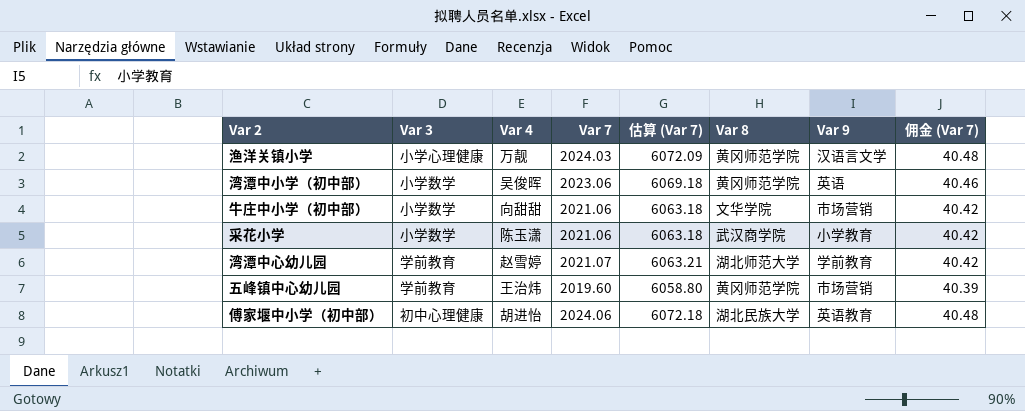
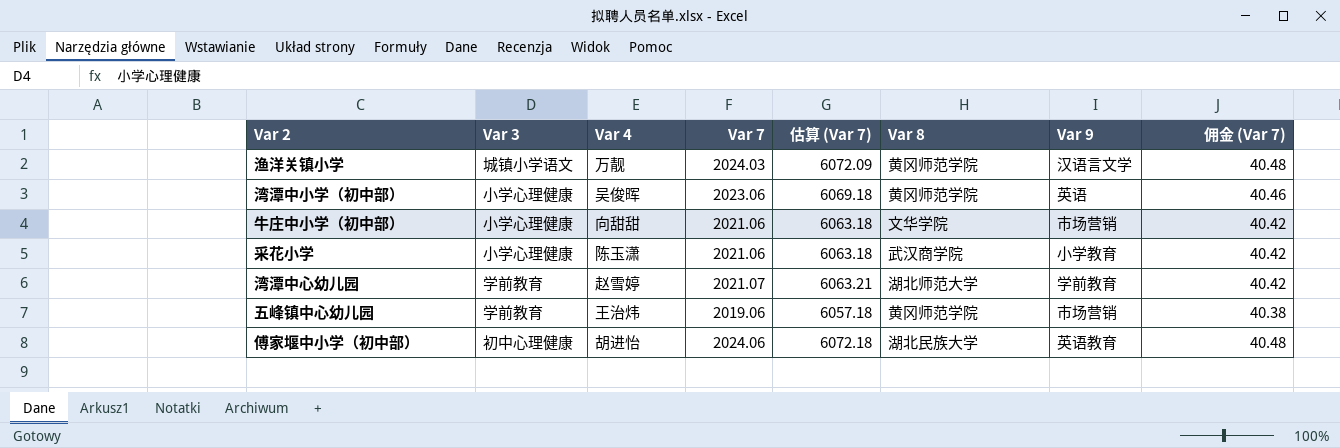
渔洋关镇小学 | Var 3: 小学心理健康 -> 城镇小学语文
湾潭中小学（初中部） | Var 3: 小学数学 -> 小学心理健康
牛庄中小学（初中部） | Var 3: 小学数学 -> 小学心理健康
采花小学 | Var 3: 小学数学 -> 小学心理健康
五峰镇中心幼儿园 | Var 7: 2019.60 -> 2019.06
五峰镇中心幼儿园 | 估算 (Var 7): 6058.80 -> 6057.18
五峰镇中心幼儿园 | 佣金 (Var 7): 40.39 -> 40.38

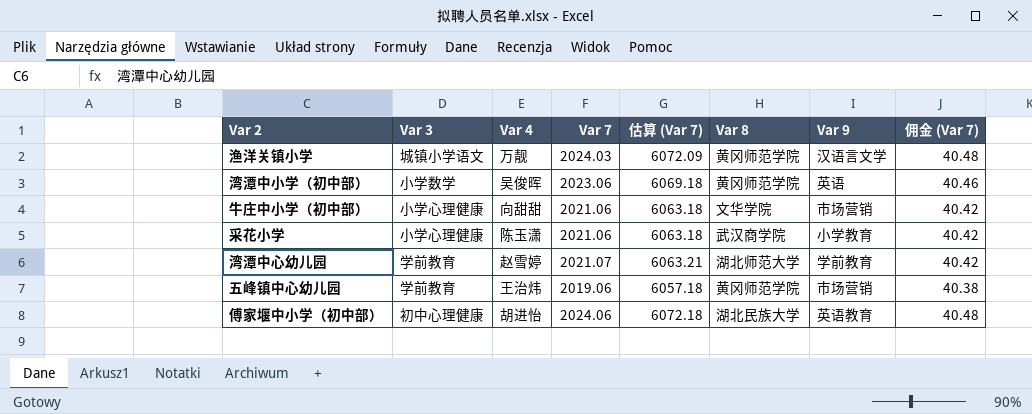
湾潭中小学（初中部） | Var 3: 小学心理健康 -> 小学数学

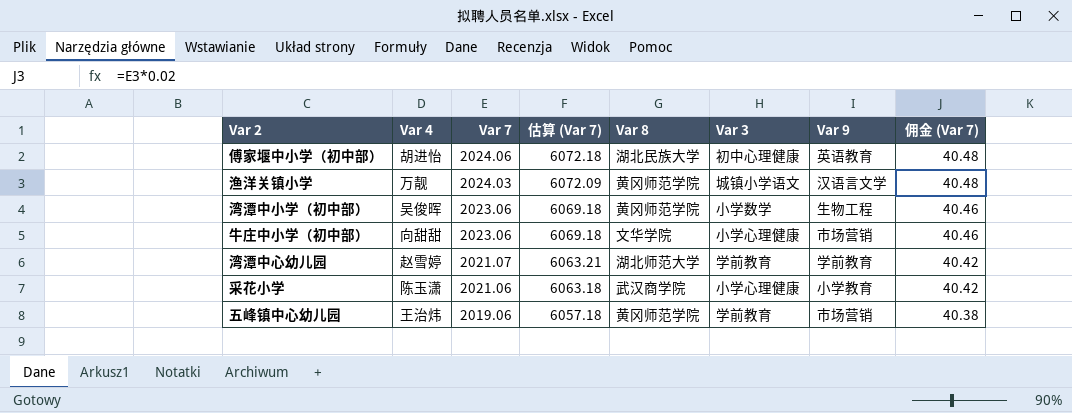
row order: none -> Var 7 descending
column Var 3 | position: 2 -> 6
湾潭中小学（初中部） | Var 9: 英语 -> 生物工程
牛庄中小学（初中部） | Var 7: 2021.06 -> 2023.06
牛庄中小学（初中部） | 估算 (Var 7): 6063.18 -> 6069.18
牛庄中小学（初中部） | 佣金 (Var 7): 40.42 -> 40.46

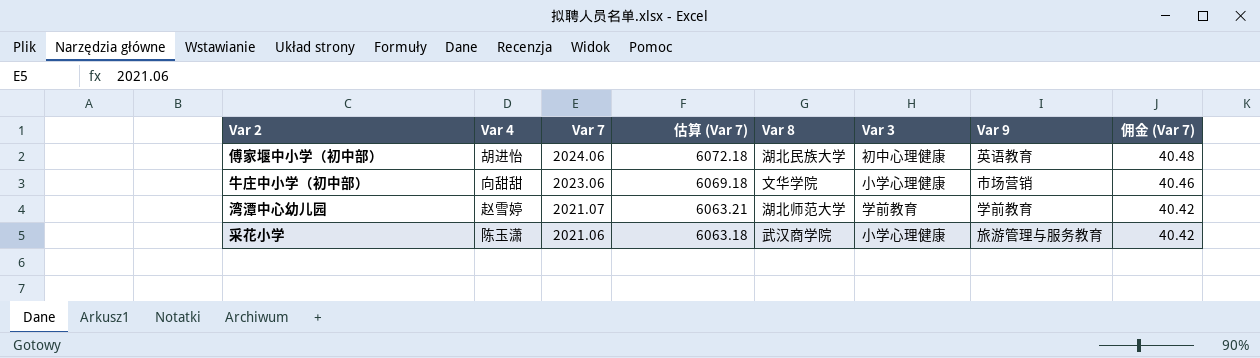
row 渔洋关镇小学: 万靓 | 2024.03 | 6072.09 | 黄冈师范学院 | 城镇小学语文 | 汉语言文学 | 40.48 -> none
row 湾潭中小学（初中部）: 吴俊晖 | 2023.06 | 6069.18 | 黄冈师范学院 | 小学数学 | 生物工程 | 40.46 -> none
row 五峰镇中心幼儿园: 王治炜 | 2019.06 | 6057.18 | 黄冈师范学院 | 学前教育 | 市场营销 | 40.38 -> none
采花小学 | Var 9: 小学教育 -> 旅游管理与服务教育

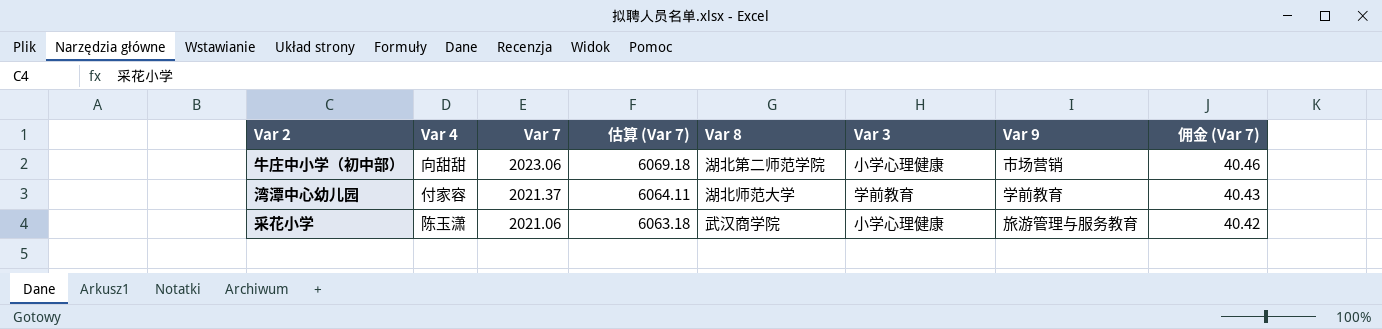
row 傅家堰中小学（初中部）: 胡进怡 | 2024.06 | 6072.18 | 湖北民族大学 | 初中心理健康 | 英语教育 | 40.48 -> none
牛庄中小学（初中部） | Var 8: 文华学院 -> 湖北第二师范学院
湾潭中心幼儿园 | Var 4: 赵雪婷 -> 付家容
湾潭中心幼儿园 | Var 7: 2021.07 -> 2021.37
湾潭中心幼儿园 | 估算 (Var 7): 6063.21 -> 6064.11
湾潭中心幼儿园 | 佣金 (Var 7): 40.42 -> 40.43

